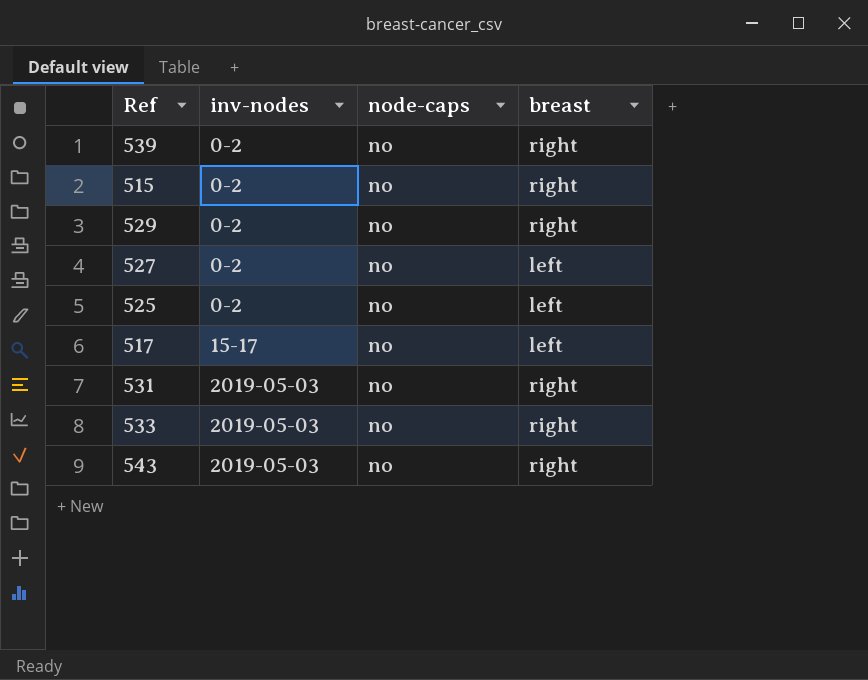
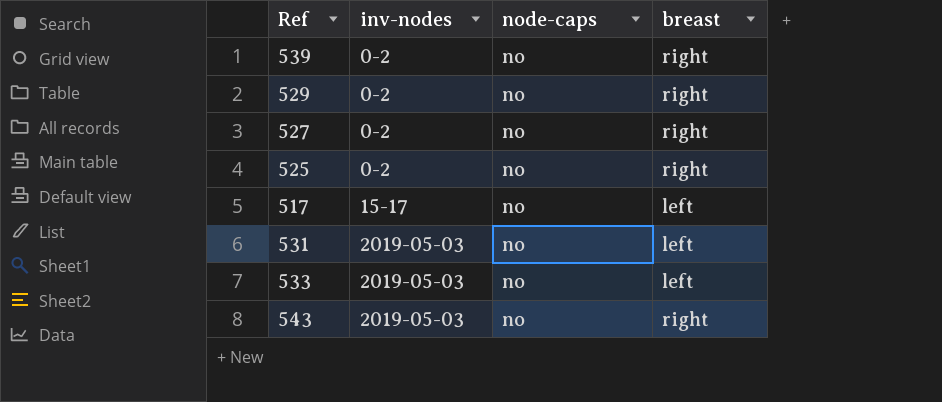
row 515: 0-2 | no | right -> none
527 | breast: left -> right
525 | breast: left -> right
531 | breast: right -> left
533 | breast: right -> left

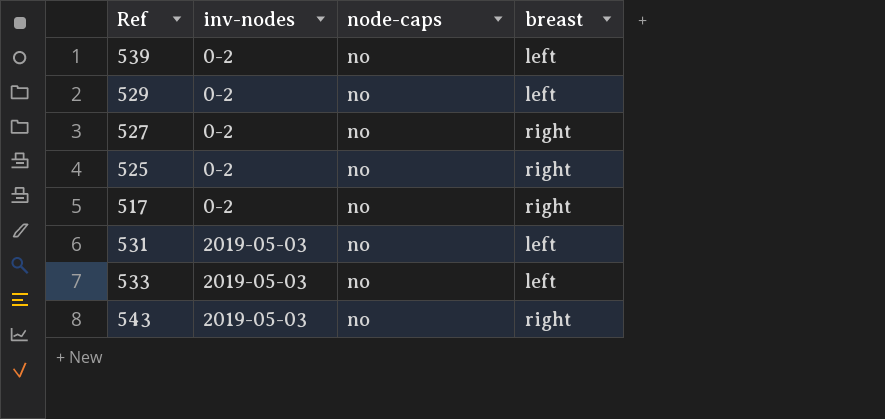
539 | breast: right -> left
529 | breast: right -> left
517 | inv-nodes: 15-17 -> 0-2
517 | breast: left -> right

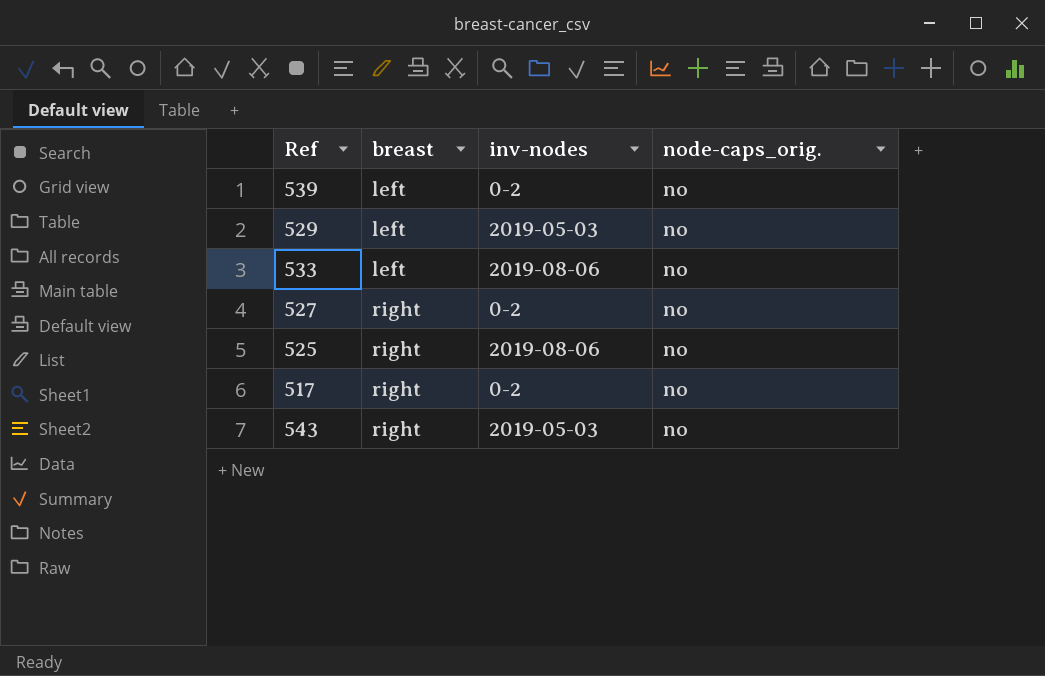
row order: inv-nodes ascending -> breast ascending
column breast | position: 4 -> 2
column name: node-caps -> node-caps_orig.
row 531: 2019-05-03 | no | left -> none
529 | inv-nodes: 0-2 -> 2019-05-03
533 | inv-nodes: 2019-05-03 -> 2019-08-06
525 | inv-nodes: 0-2 -> 2019-08-06

